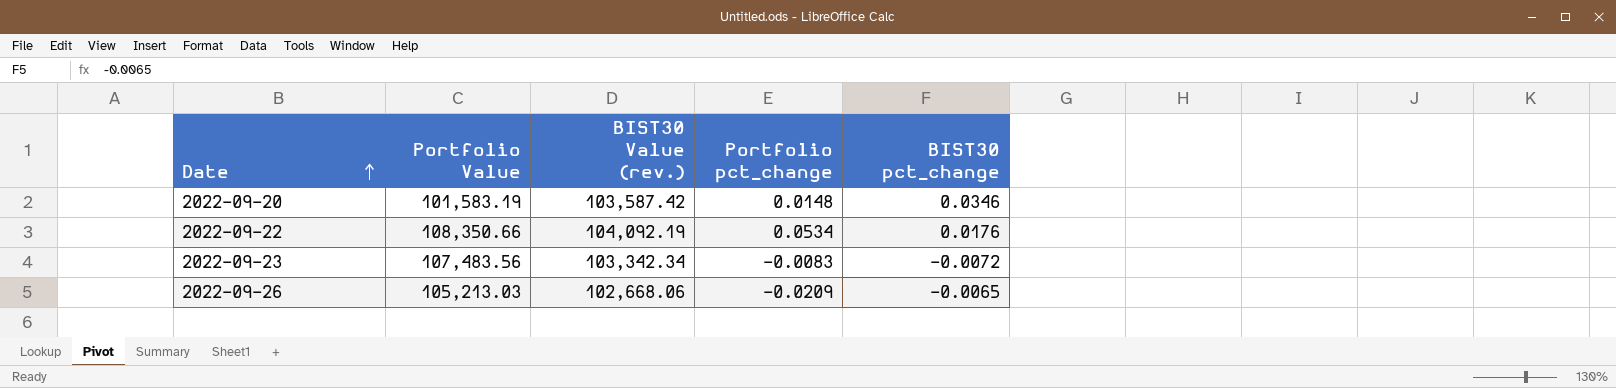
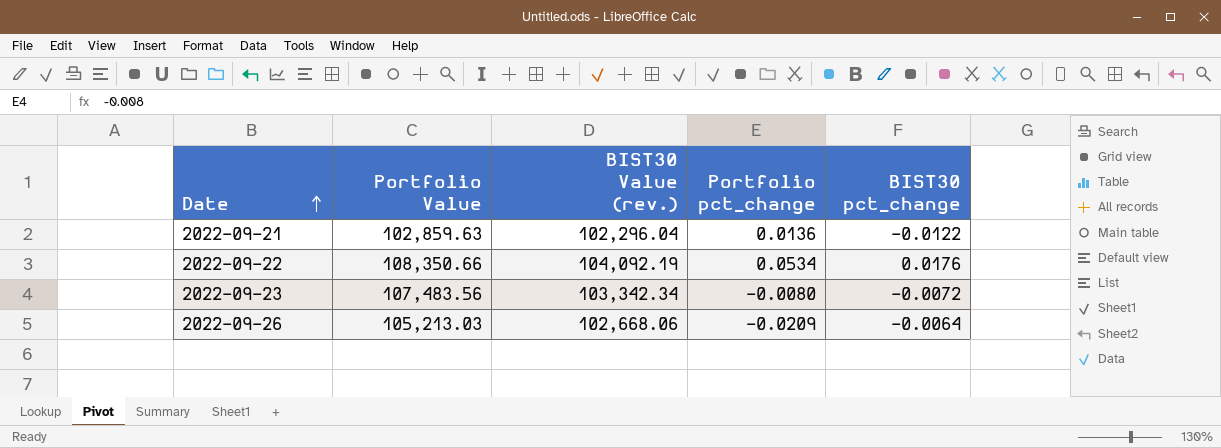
row 2022-09-20: 101,583.19 | 103,587.42 | 0.0148 | 0.0346 -> none
row 2022-09-21: none -> 102,859.63 | 102,296.04 | 0.0136 | -0.0122
2022-09-23 | Portfolio pct_change: -0.0083 -> -0.0080
2022-09-26 | BIST30 pct_change: -0.0065 -> -0.0064

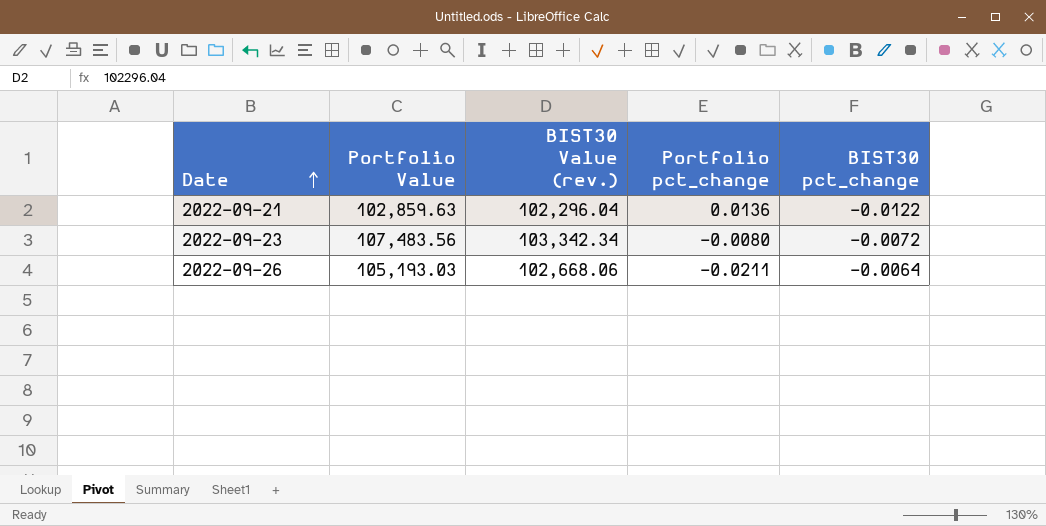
row 2022-09-22: 108,350.66 | 104,092.19 | 0.0534 | 0.0176 -> none
2022-09-26 | Portfolio Value: 105,213.03 -> 105,193.03
2022-09-26 | Portfolio pct_change: -0.0209 -> -0.0211

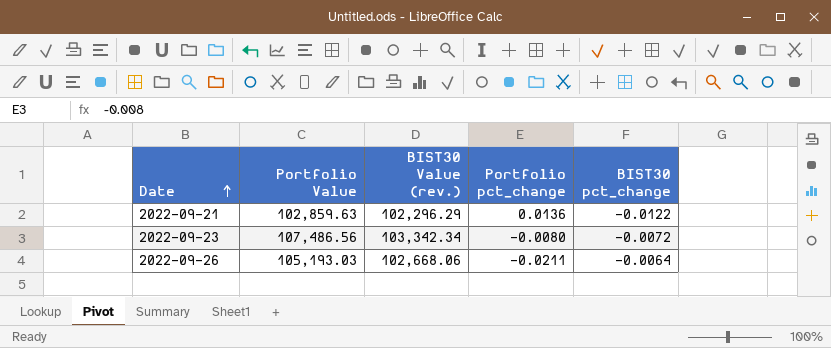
2022-09-21 | BIST30 Value (rev.): 102,296.04 -> 102,296.29
2022-09-23 | Portfolio Value: 107,483.56 -> 107,486.56

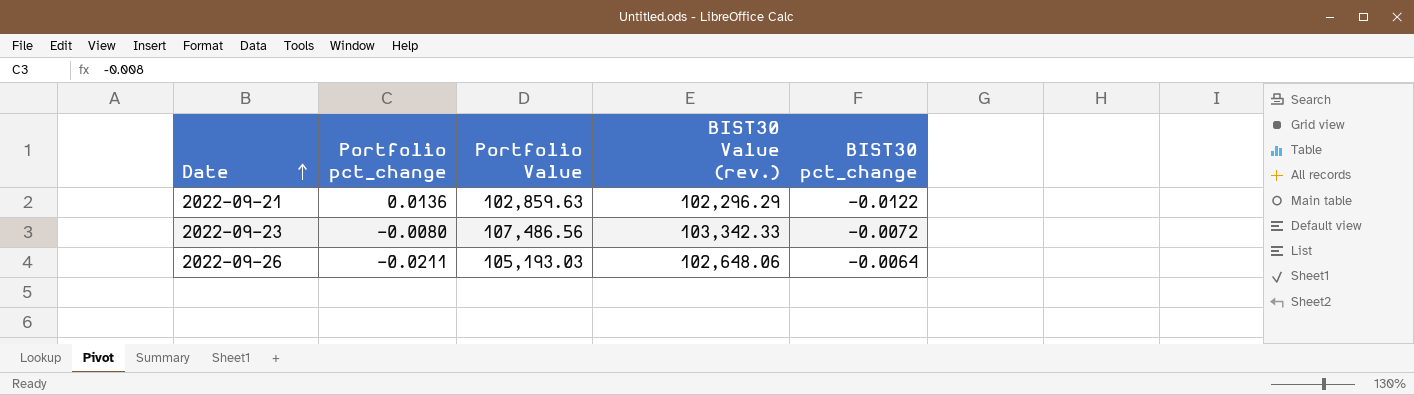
column Portfolio pct_change | position: 4 -> 2
2022-09-23 | BIST30 Value (rev.): 103,342.34 -> 103,342.33
2022-09-26 | BIST30 Value (rev.): 102,668.06 -> 102,648.06

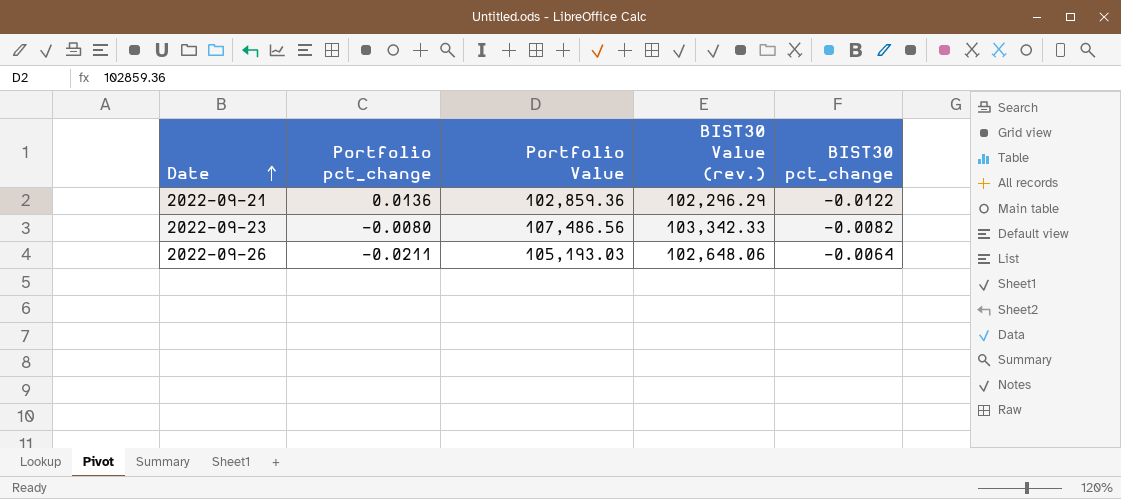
2022-09-21 | Portfolio Value: 102,859.63 -> 102,859.36
2022-09-23 | BIST30 pct_change: -0.0072 -> -0.0082

